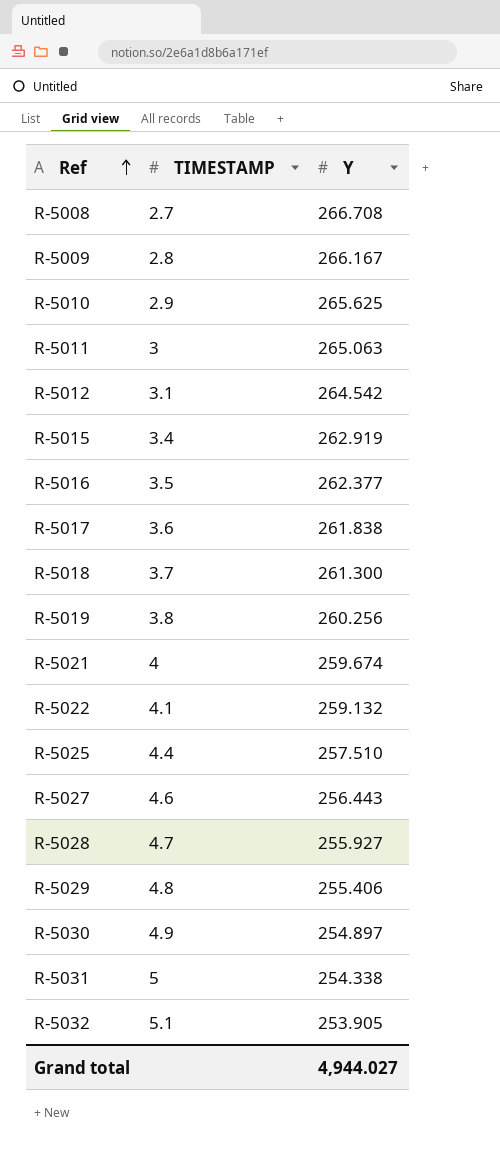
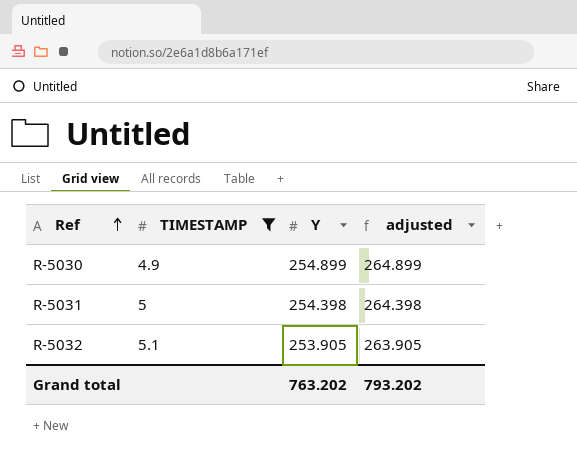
filter: none -> TIMESTAMP >= 4.9
column adjusted | formula: none -> [Y] + 10
R-5030 | Y: 254.897 -> 254.899
R-5031 | Y: 254.338 -> 254.398
Grand total | Y: 4,944.027 -> 763.202

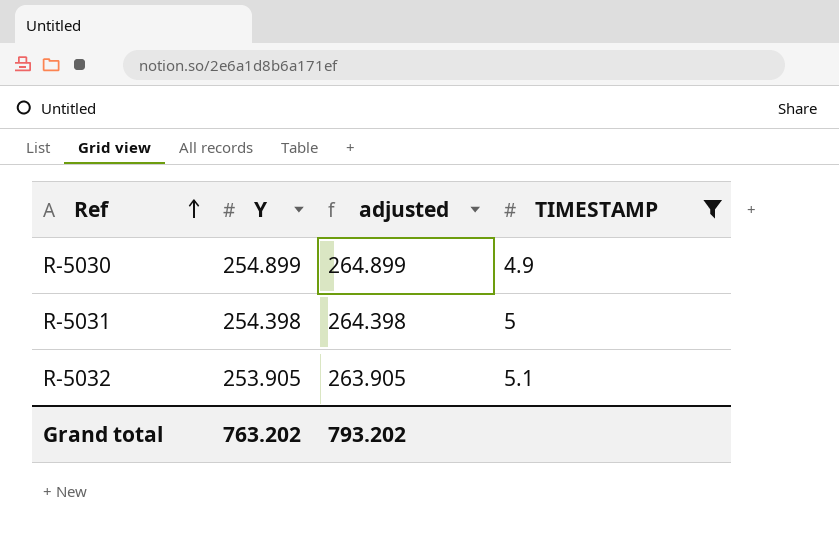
column TIMESTAMP | position: 2 -> 4

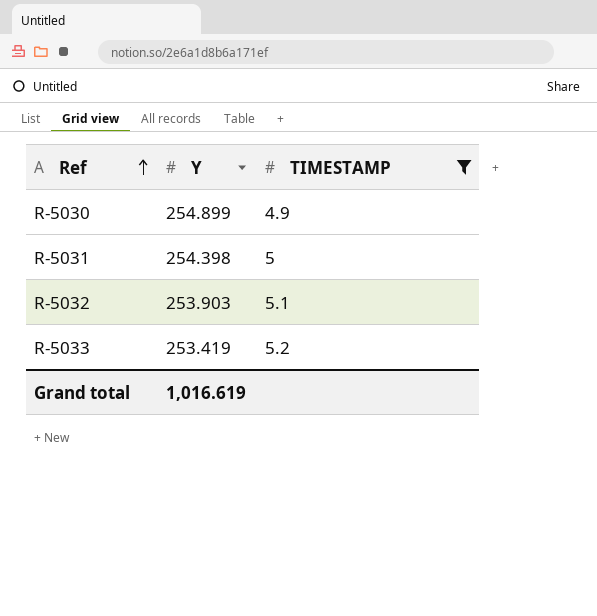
column adjusted | formula: [Y] + 10 -> none
R-5032 | Y: 253.905 -> 253.903
row R-5033: none -> 253.419 | 5.2
Grand total | Y: 763.202 -> 1,016.619

